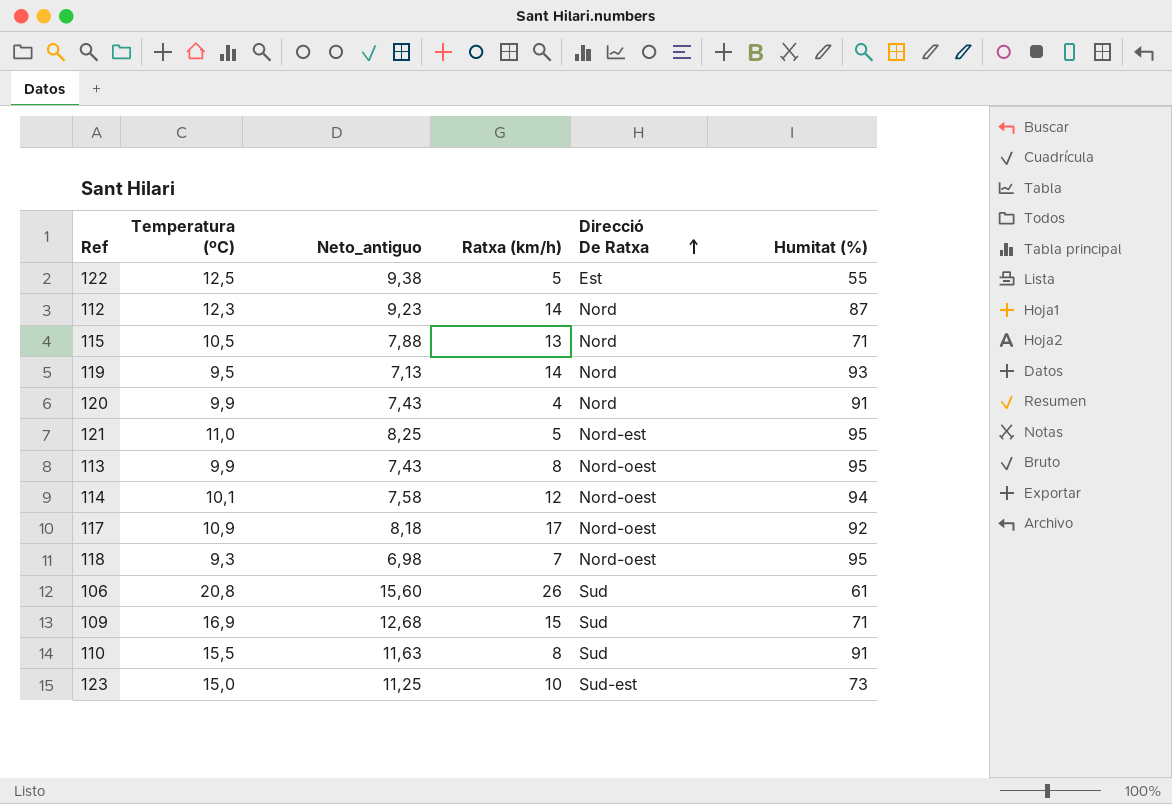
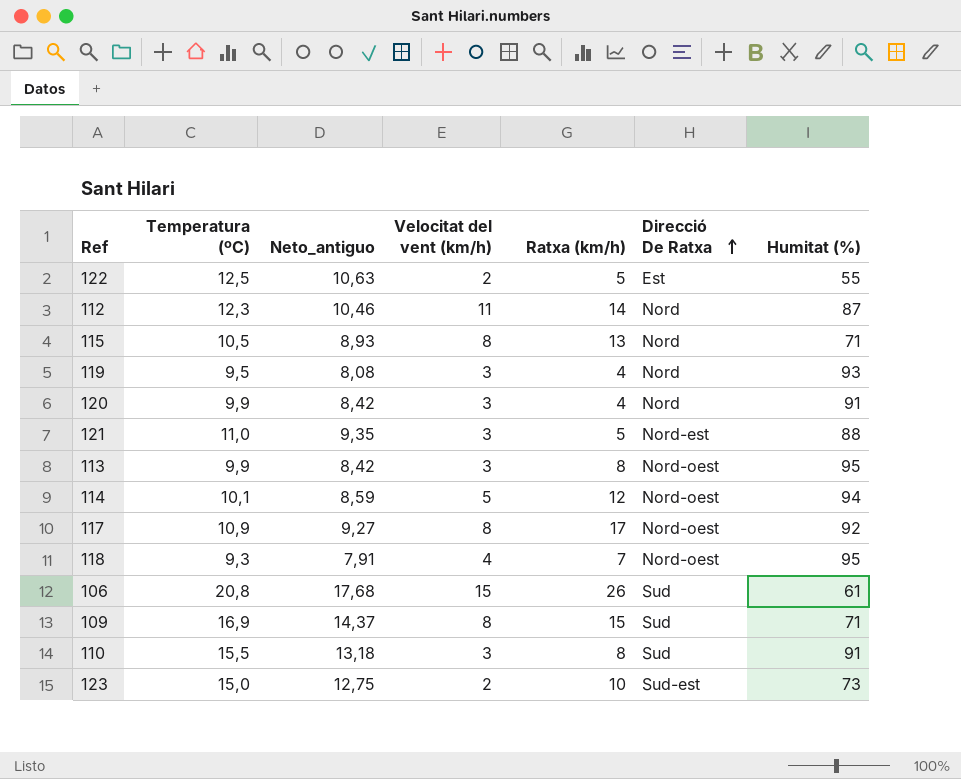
column Neto_antiguo | formula: [Temperatura (ºC)] * 0,75 -> [Temperatura (ºC)] * 0,85
column Velocitat del vent (km/h) | position: none -> 4
119 | Ratxa (km/h): 14 -> 4
121 | Humitat (%): 95 -> 88

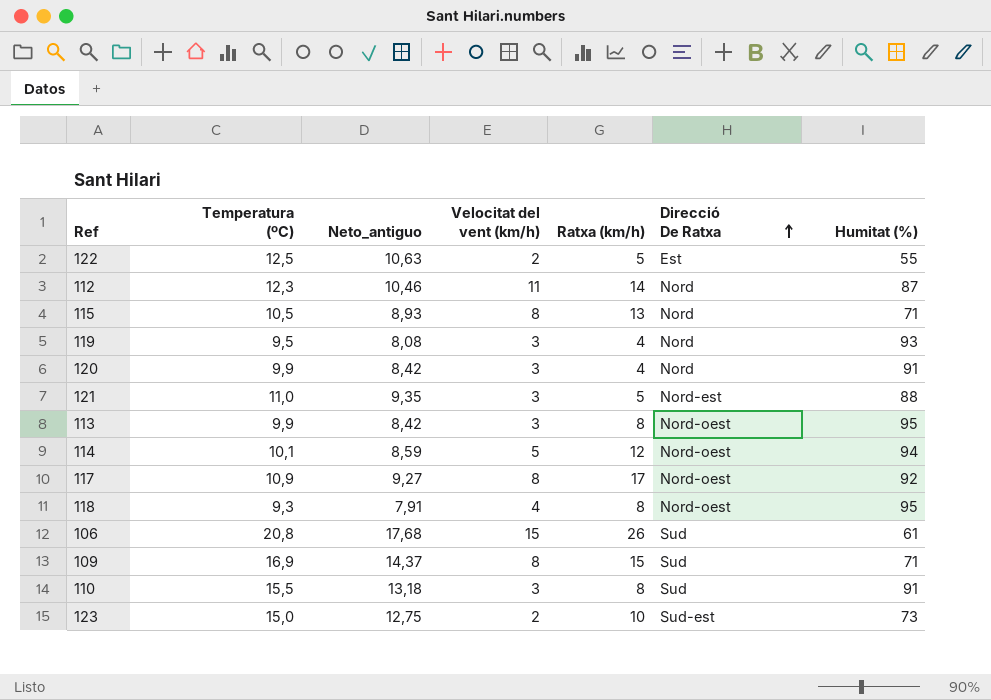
118 | Ratxa (km/h): 7 -> 8

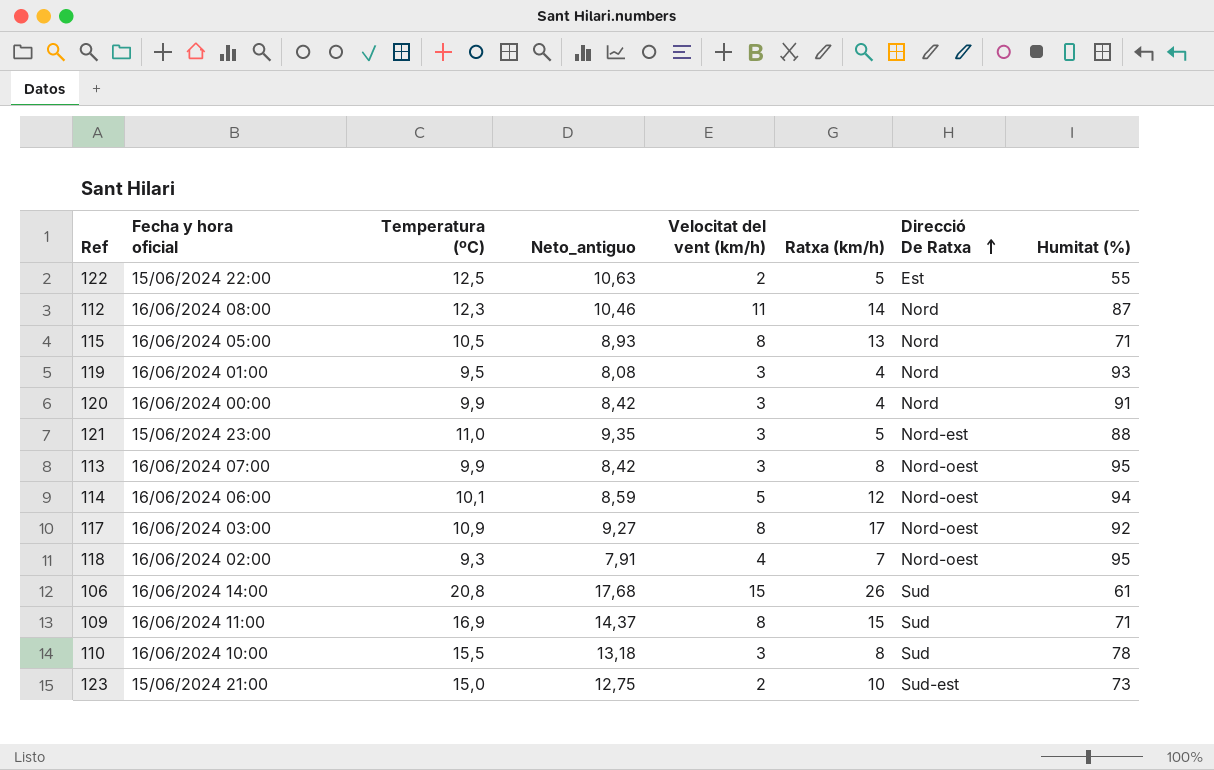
column Fecha y hora oficial | position: none -> 2
118 | Ratxa (km/h): 8 -> 7
110 | Humitat (%): 91 -> 78

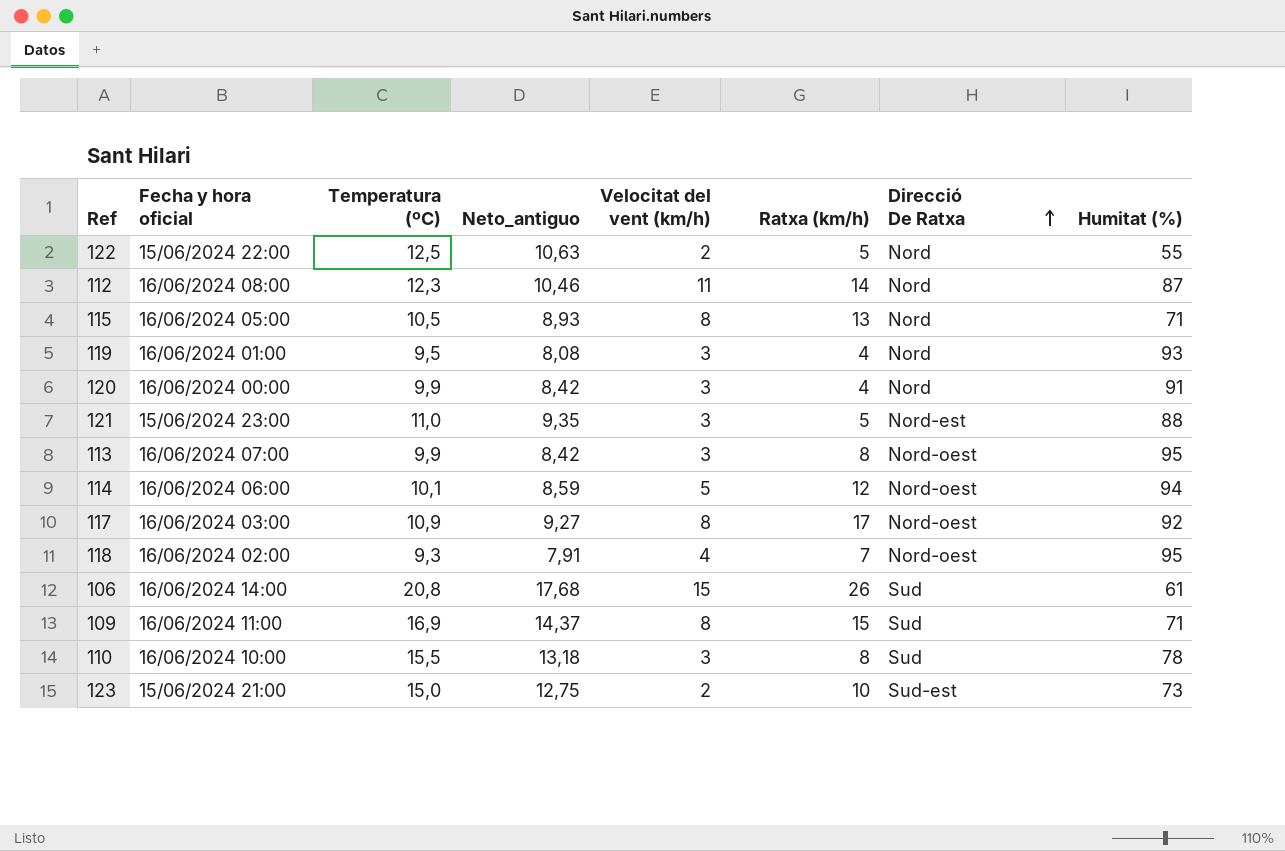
122 | Direcció De Ratxa: Est -> Nord

